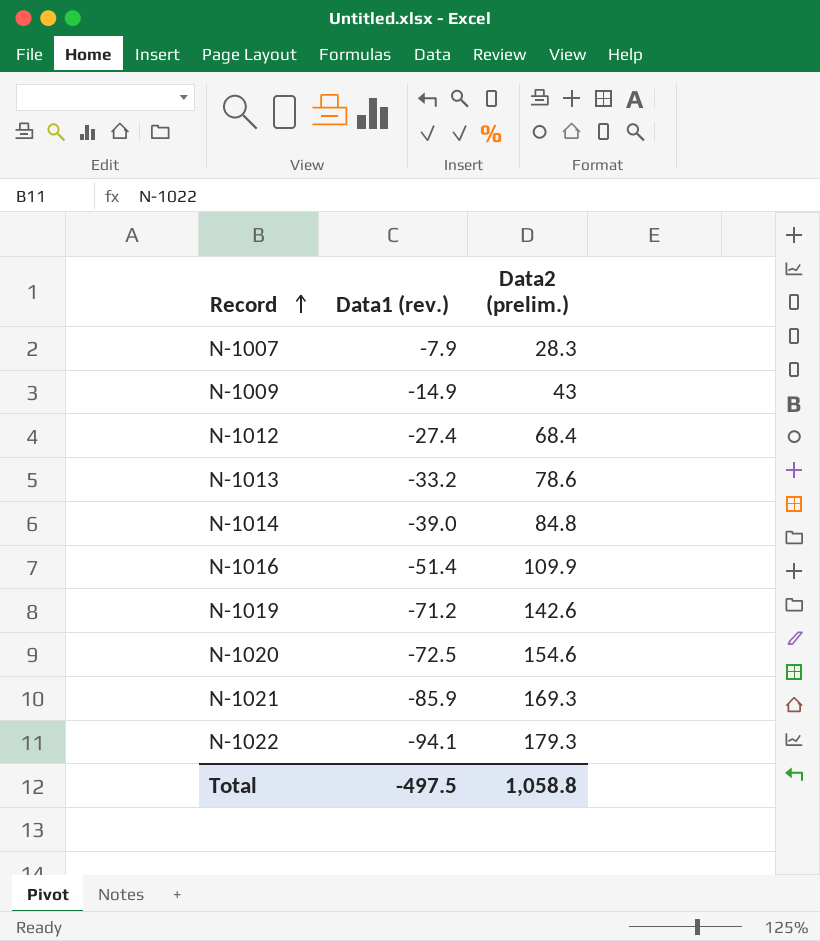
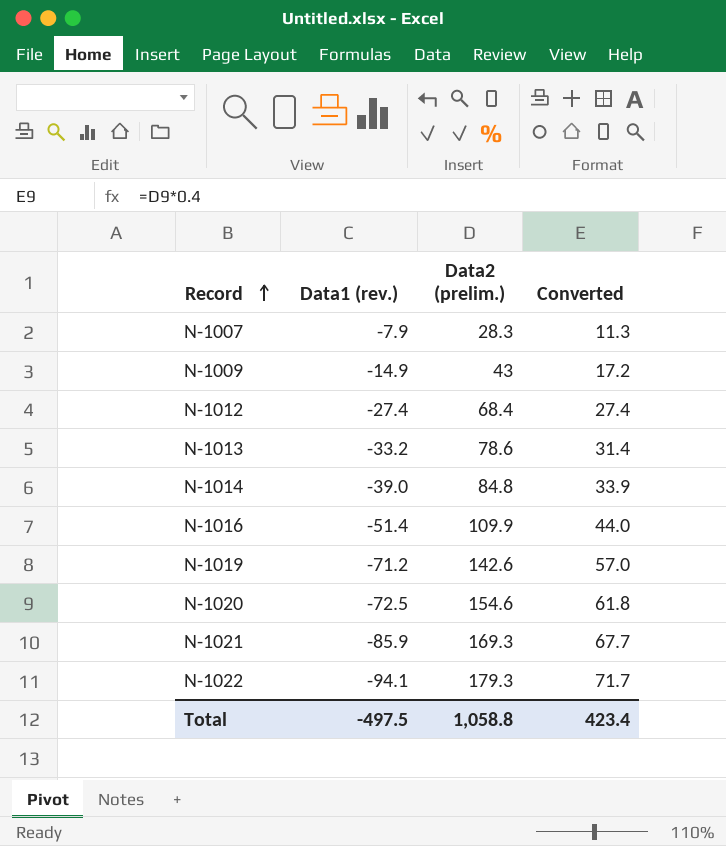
column Converted | formula: none -> [Data2 (prelim.)] * 0.4

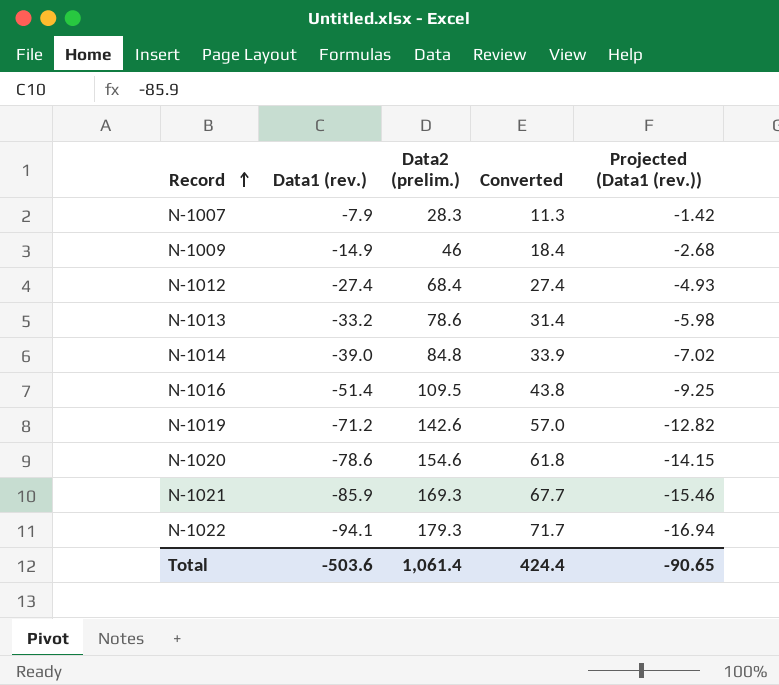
column Projected (Data1 (rev.)) | formula: none -> [Data1 (rev.)] * 0.18
N-1009 | Data2 (prelim.): 43 -> 46
N-1009 | Converted: 17.2 -> 18.4
N-1016 | Data2 (prelim.): 109.9 -> 109.5
N-1016 | Converted: 44.0 -> 43.8
N-1020 | Data1 (rev.): -72.5 -> -78.6
Total | Data1 (rev.): -497.5 -> -503.6
Total | Data2 (prelim.): 1,058.8 -> 1,061.4
Total | Converted: 423.4 -> 424.4

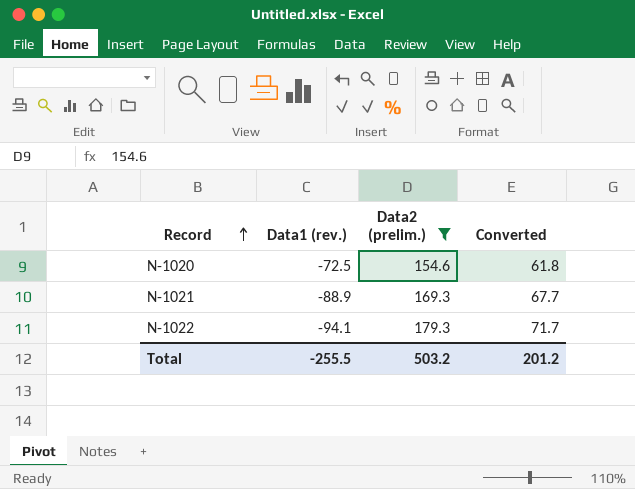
filter: none -> Data2 (prelim.) >= 154.6
column Projected (Data1 (rev.)) | formula: [Data1 (rev.)] * 0.18 -> none
N-1020 | Data1 (rev.): -78.6 -> -72.5
N-1021 | Data1 (rev.): -85.9 -> -88.9
Total | Data1 (rev.): -503.6 -> -255.5
Total | Data2 (prelim.): 1,061.4 -> 503.2
Total | Converted: 424.4 -> 201.2

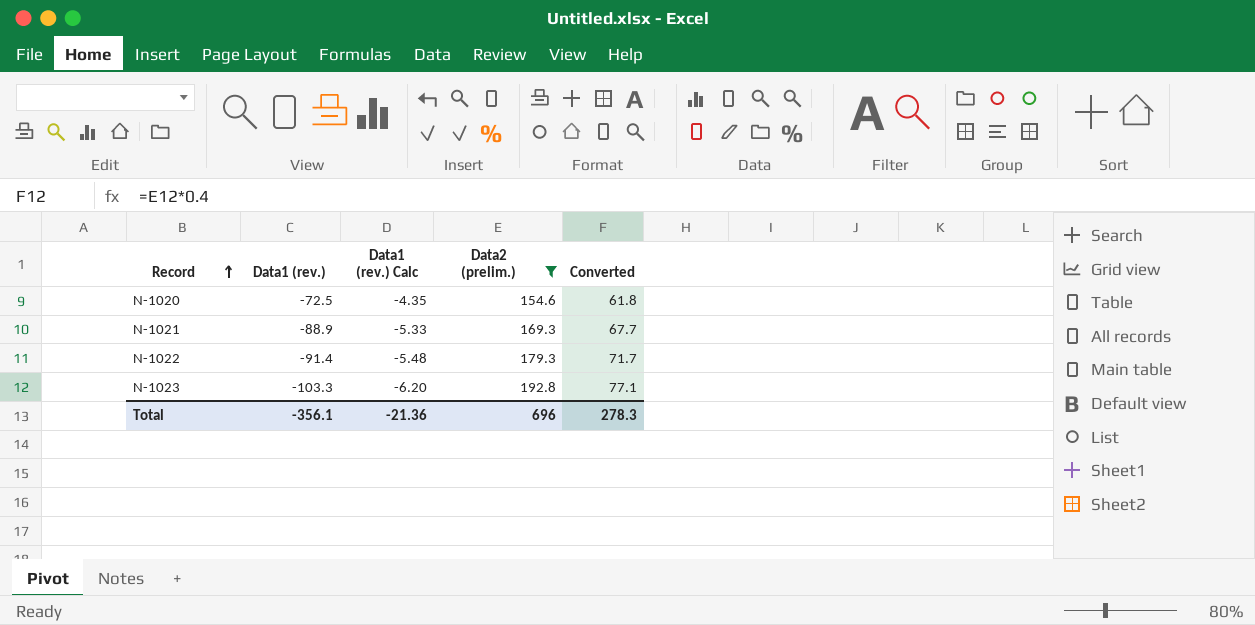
column Data1 (rev.) Calc | formula: none -> [Data1 (rev.)] * 0.06
N-1022 | Data1 (rev.): -94.1 -> -91.4
row N-1023: none -> -103.3 | -6.20 | 192.8 | 77.1
Total | Data1 (rev.): -255.5 -> -356.1
Total | Data2 (prelim.): 503.2 -> 696
Total | Converted: 201.2 -> 278.3

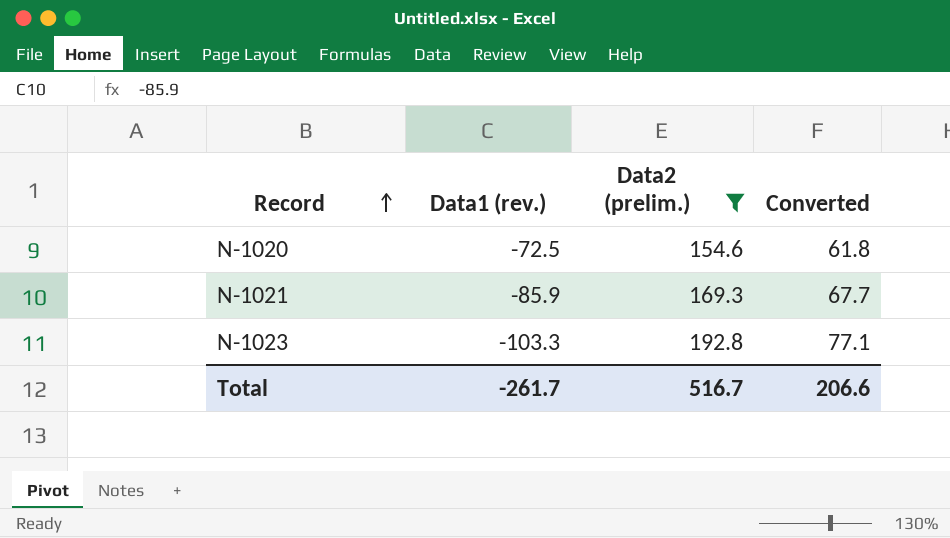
column Data1 (rev.) Calc | formula: [Data1 (rev.)] * 0.06 -> none
row N-1022: -91.4 | -5.48 | 179.3 | 71.7 -> none
N-1021 | Data1 (rev.): -88.9 -> -85.9
Total | Data1 (rev.): -356.1 -> -261.7
Total | Data2 (prelim.): 696 -> 516.7
Total | Converted: 278.3 -> 206.6

